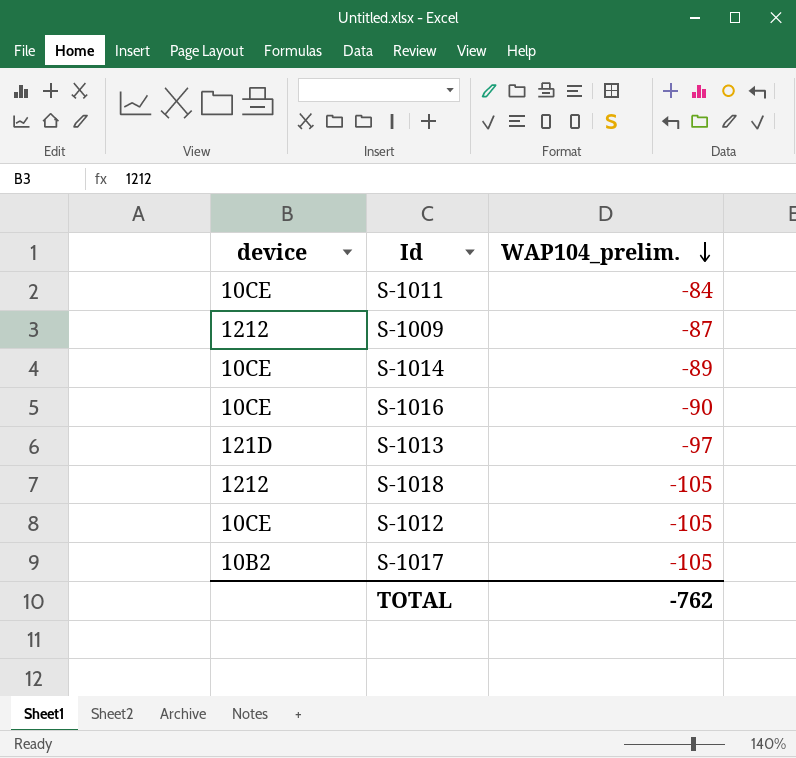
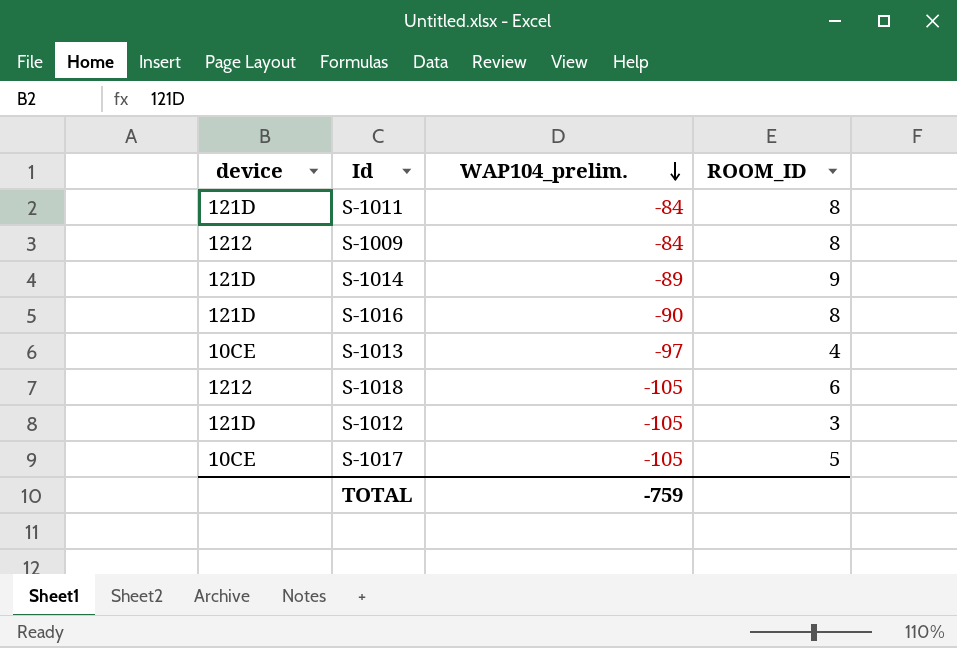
column ROOM_ID | position: none -> 4
S-1011 | device: 10CE -> 121D
S-1009 | WAP104_prelim.: -87 -> -84
S-1014 | device: 10CE -> 121D
S-1016 | device: 10CE -> 121D
S-1013 | device: 121D -> 10CE
S-1012 | device: 10CE -> 121D
S-1017 | device: 10B2 -> 10CE
TOTAL | WAP104_prelim.: -762 -> -759

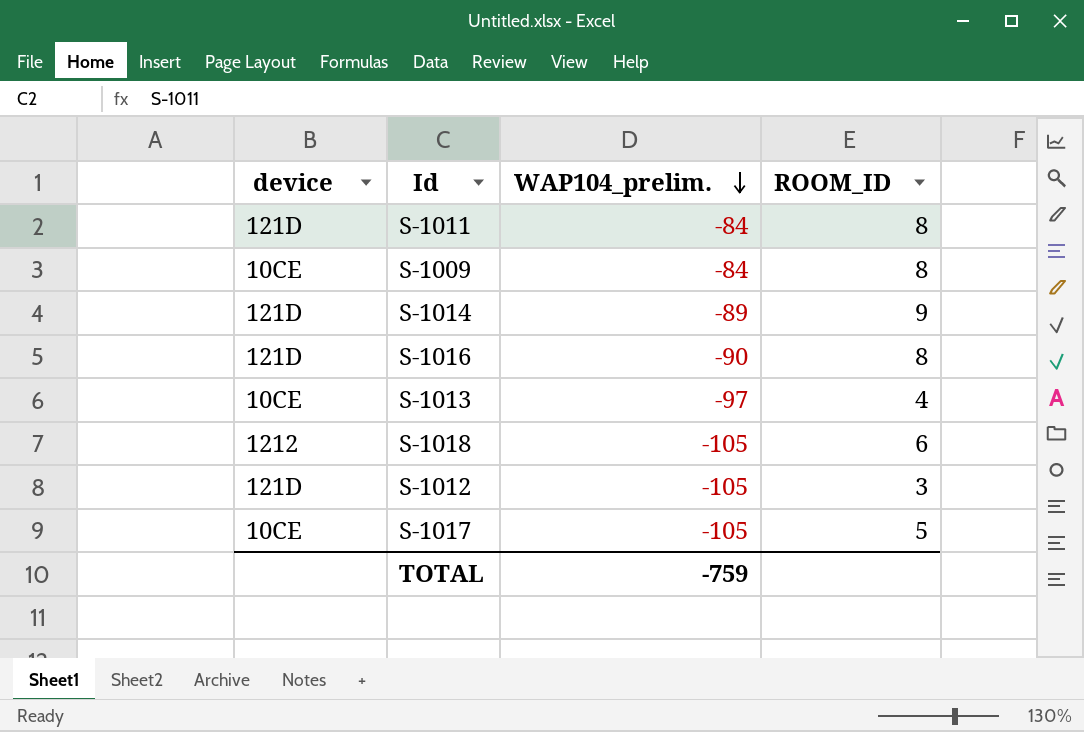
S-1009 | device: 1212 -> 10CE

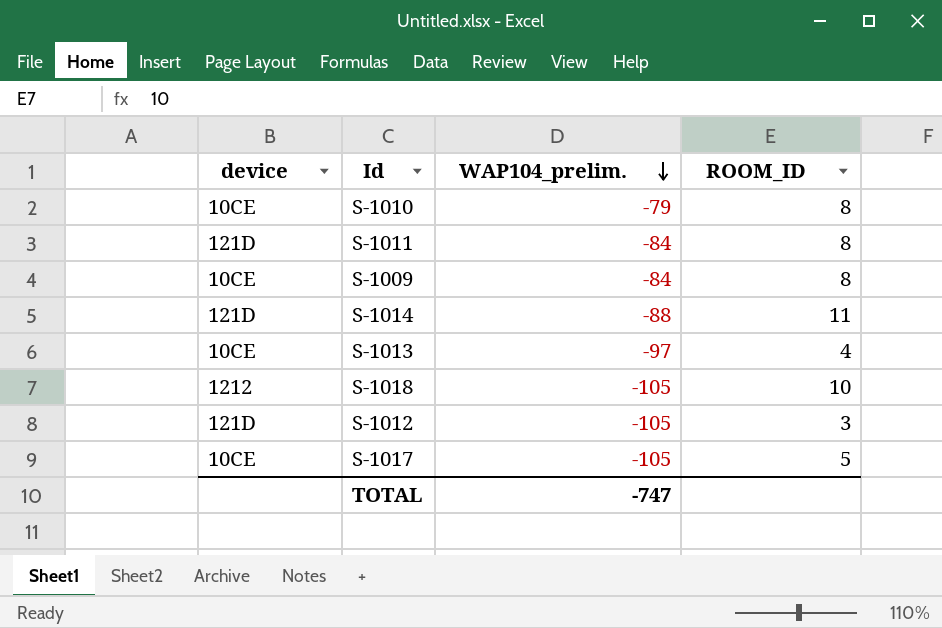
row S-1016: 121D | -90 | 8 -> none
row S-1010: none -> 10CE | -79 | 8
S-1014 | WAP104_prelim.: -89 -> -88
S-1014 | ROOM_ID: 9 -> 11
S-1018 | ROOM_ID: 6 -> 10
TOTAL | WAP104_prelim.: -759 -> -747

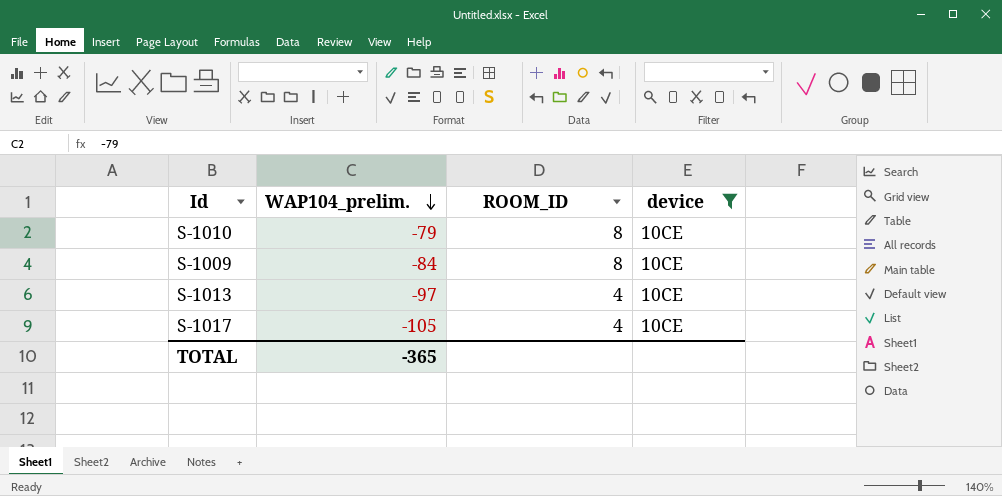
filter: none -> device = 10CE
column device | position: 1 -> 4
S-1017 | ROOM_ID: 5 -> 4
TOTAL | WAP104_prelim.: -747 -> -365

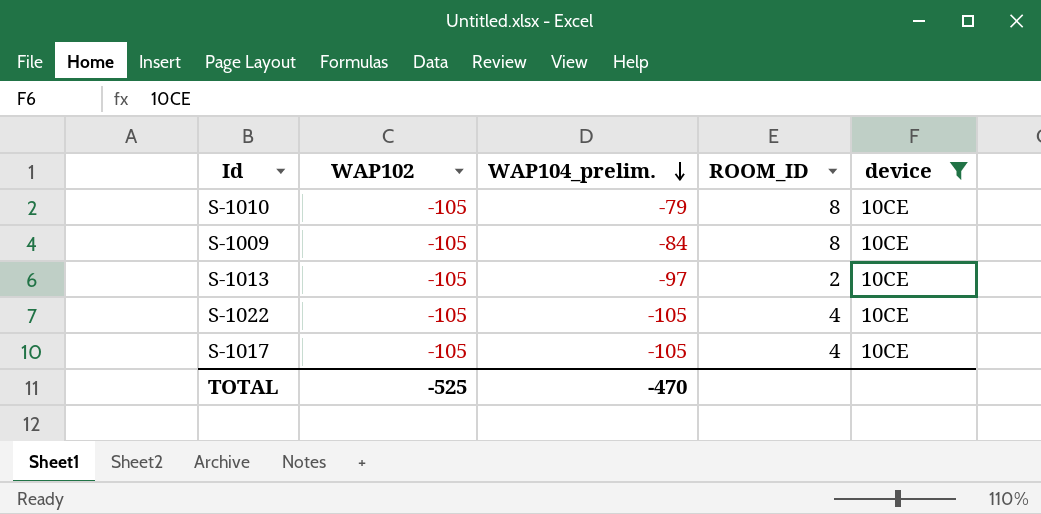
column WAP102 | position: none -> 2
S-1013 | ROOM_ID: 4 -> 2
row S-1022: none -> -105 | -105 | 4 | 10CE
TOTAL | WAP104_prelim.: -365 -> -470

